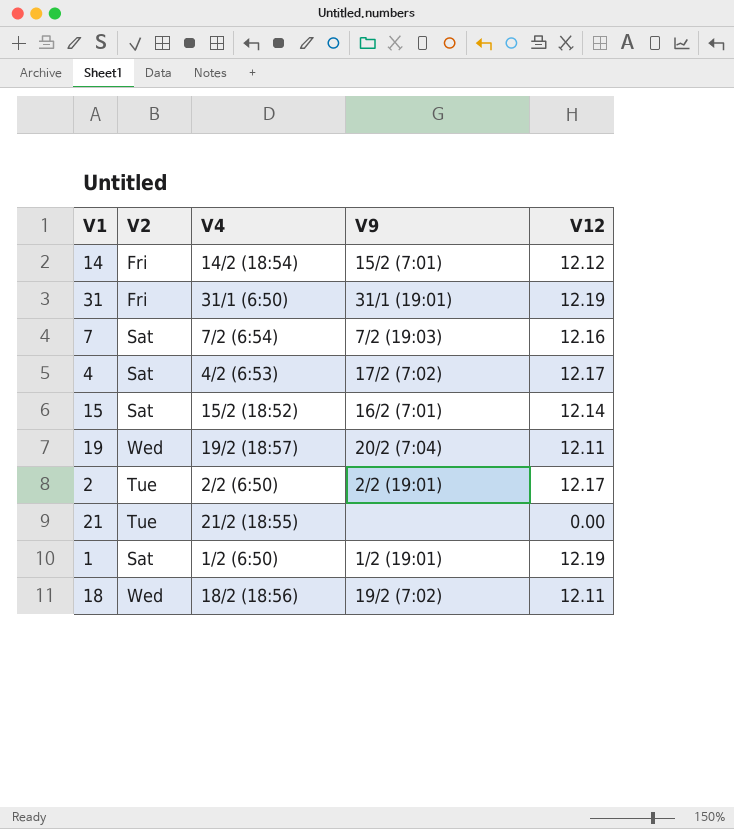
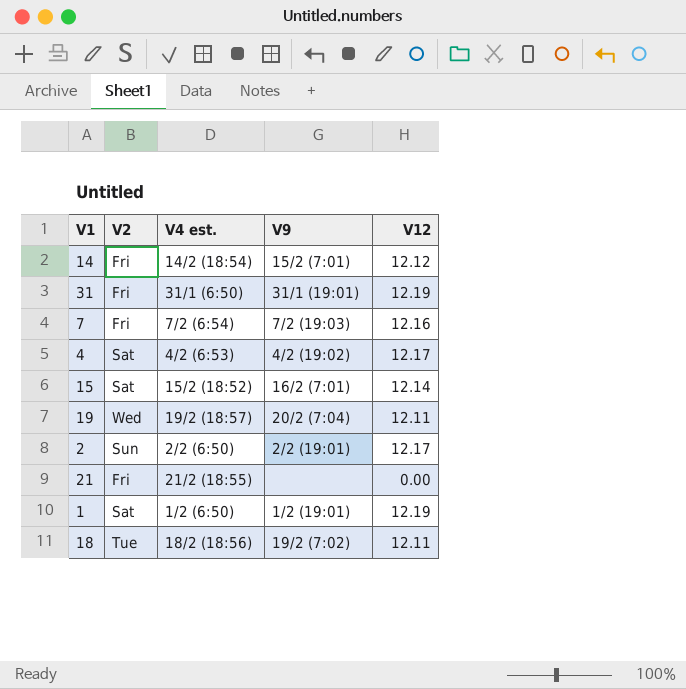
column name: V4 -> V4 est.
7 | V2: Sat -> Fri
4 | V9: 17/2 (7:02) -> 4/2 (19:02)
2 | V2: Tue -> Sun
21 | V2: Tue -> Fri
18 | V2: Wed -> Tue

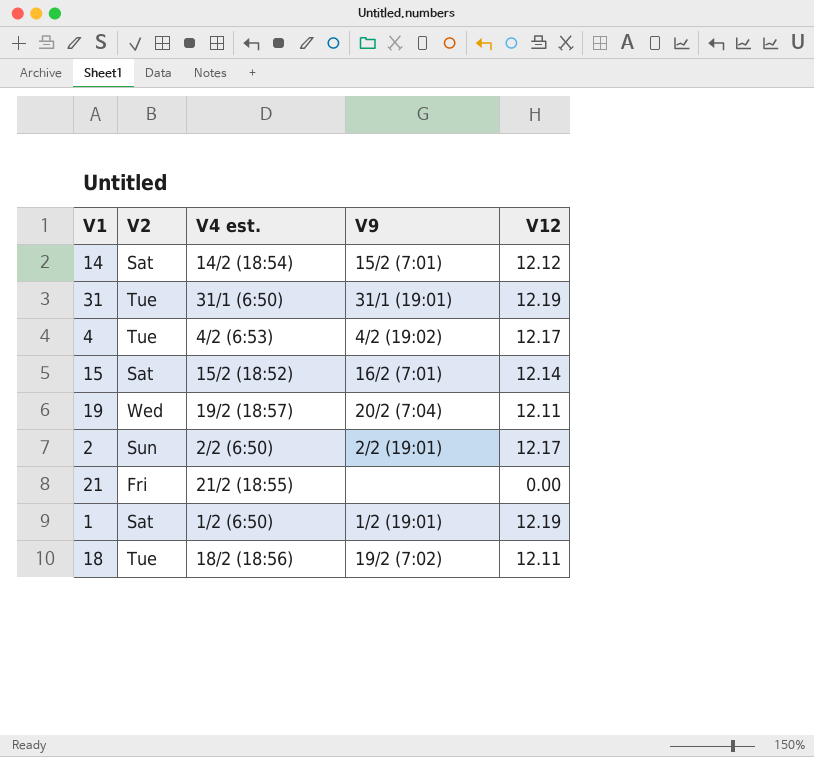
row 7: Fri | 7/2 (6:54) | 7/2 (19:03) | 12.16 -> none
14 | V2: Fri -> Sat
31 | V2: Fri -> Tue
4 | V2: Sat -> Tue

